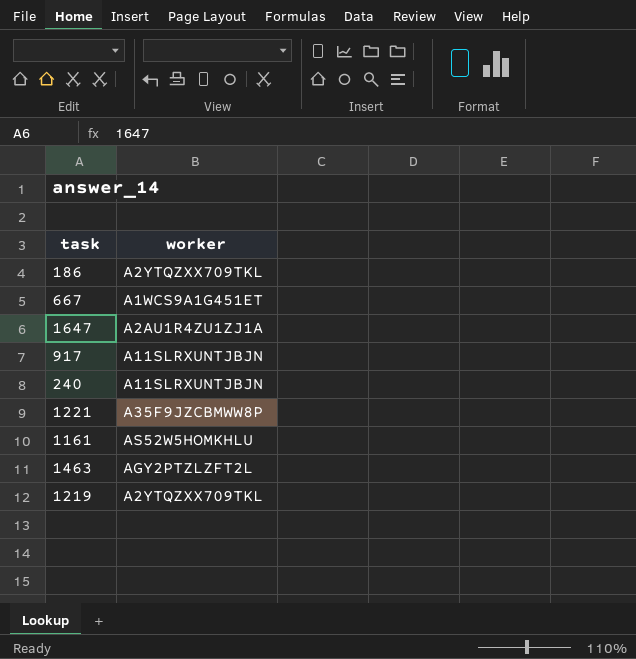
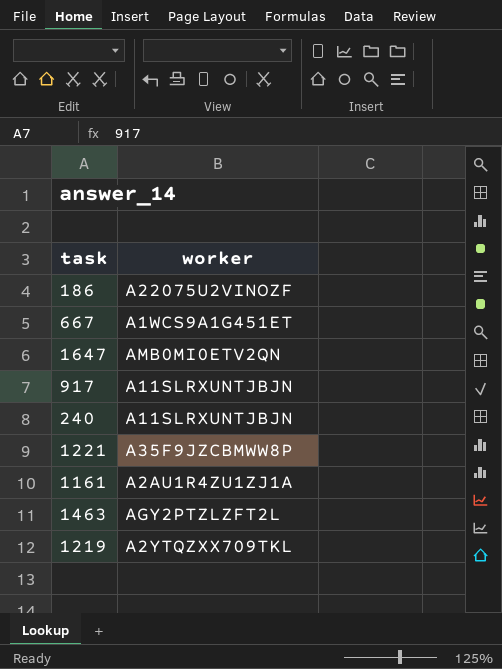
186 | worker: A2YTQZXX709TKL -> A22075U2VINOZF
1647 | worker: A2AU1R4ZU1ZJ1A -> AMB0MI0ETV2QN
1161 | worker: AS52W5HOMKHLU -> A2AU1R4ZU1ZJ1A

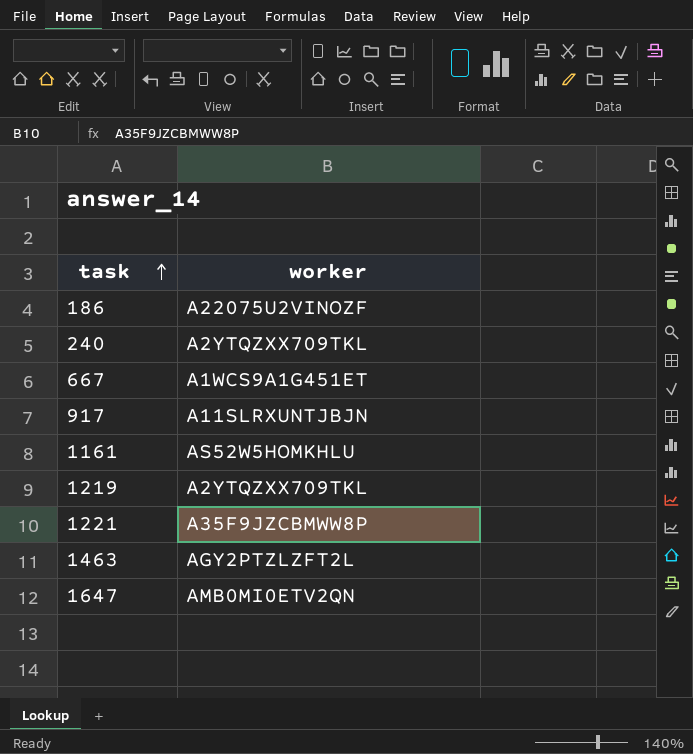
row order: none -> task ascending
240 | worker: A11SLRXUNTJBJN -> A2YTQZXX709TKL
1161 | worker: A2AU1R4ZU1ZJ1A -> AS52W5HOMKHLU

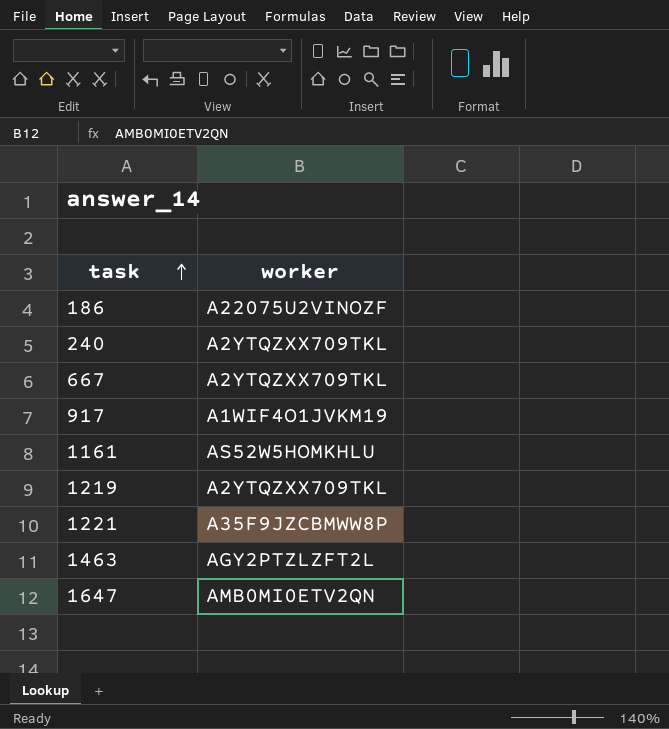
667 | worker: A1WCS9A1G451ET -> A2YTQZXX709TKL
917 | worker: A11SLRXUNTJBJN -> A1WIF4O1JVKM19

